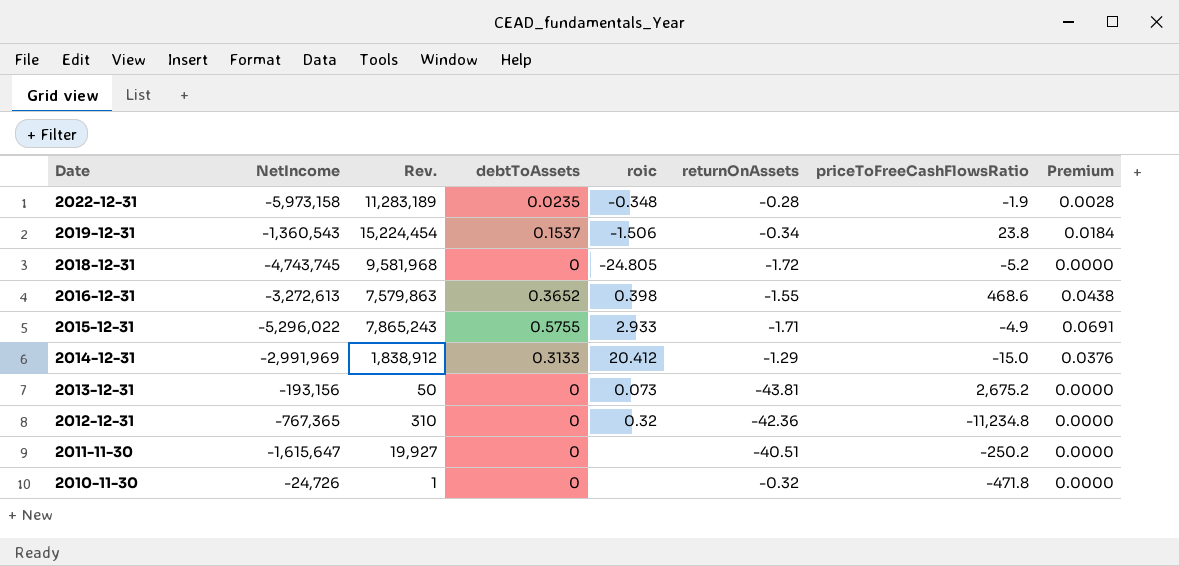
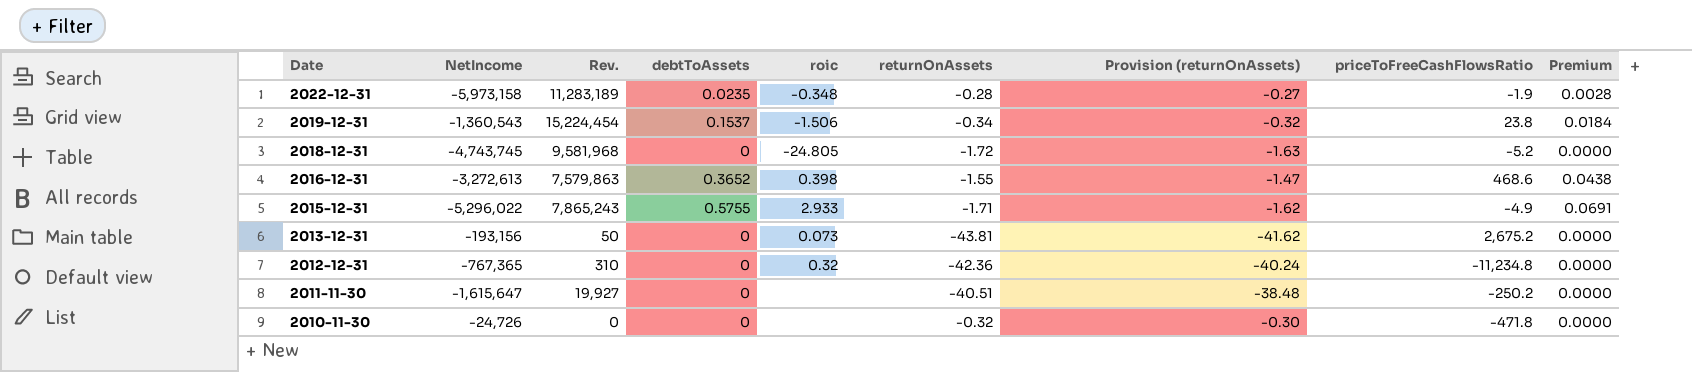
column Provision (returnOnAssets) | formula: none -> [returnOnAssets] * 0.95
row 2014-12-31: -2,991,969 | 1,838,912 | 0.3133 | 20.412 | -1.29 | -15.0 | 0.0376 -> none
2010-11-30 | Rev.: 1 -> 0

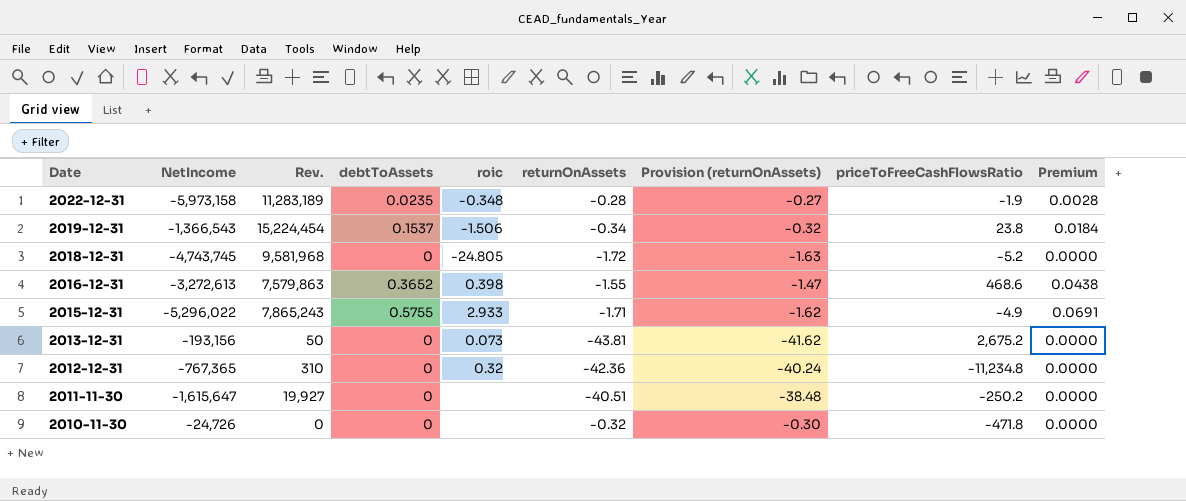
2019-12-31 | NetIncome: -1,360,543 -> -1,366,543

